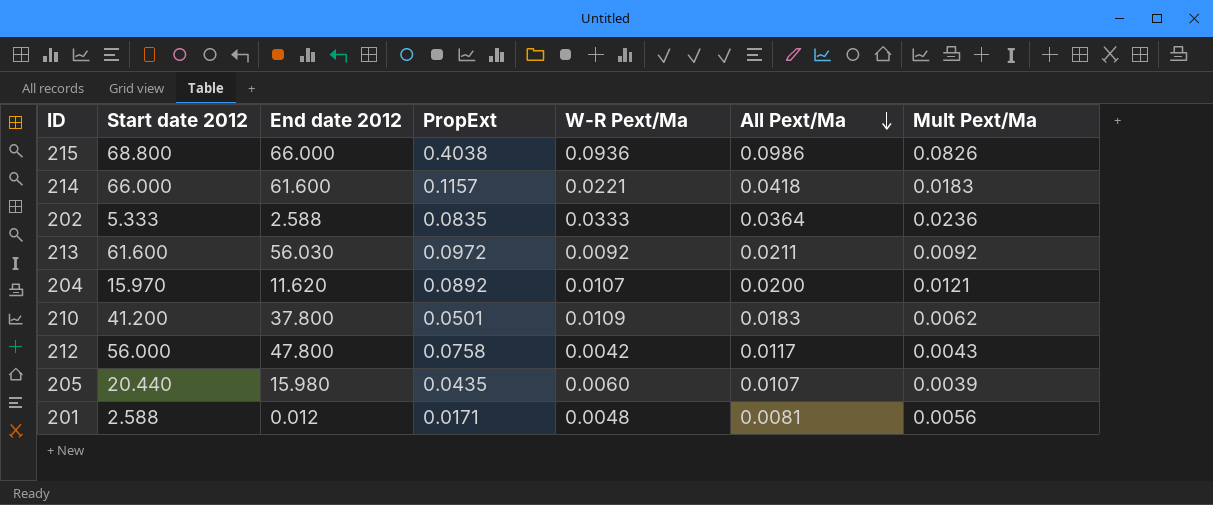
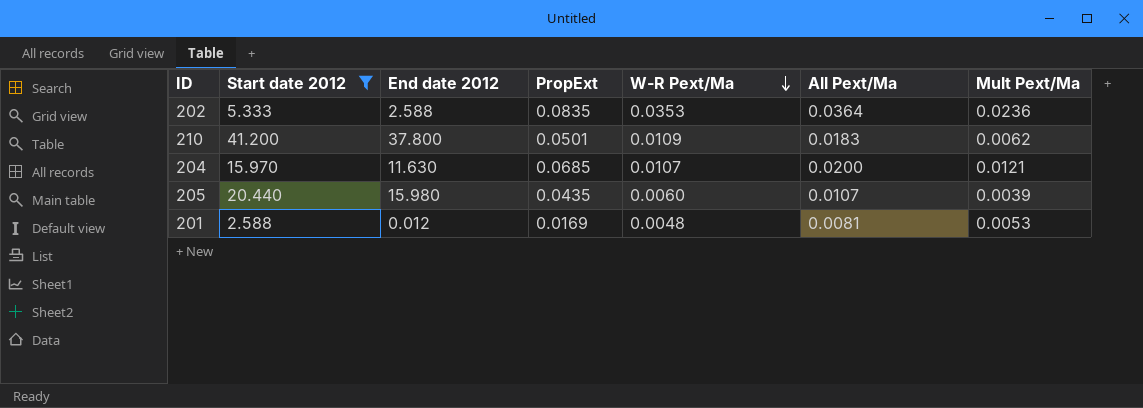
filter: none -> Start date 2012 <= 41.200
row order: All Pext/Ma descending -> W-R Pext/Ma descending
202 | W-R Pext/Ma: 0.0333 -> 0.0353
204 | End date 2012: 11.620 -> 11.630
204 | PropExt: 0.0892 -> 0.0685
201 | PropExt: 0.0171 -> 0.0169
201 | Mult Pext/Ma: 0.0056 -> 0.0053

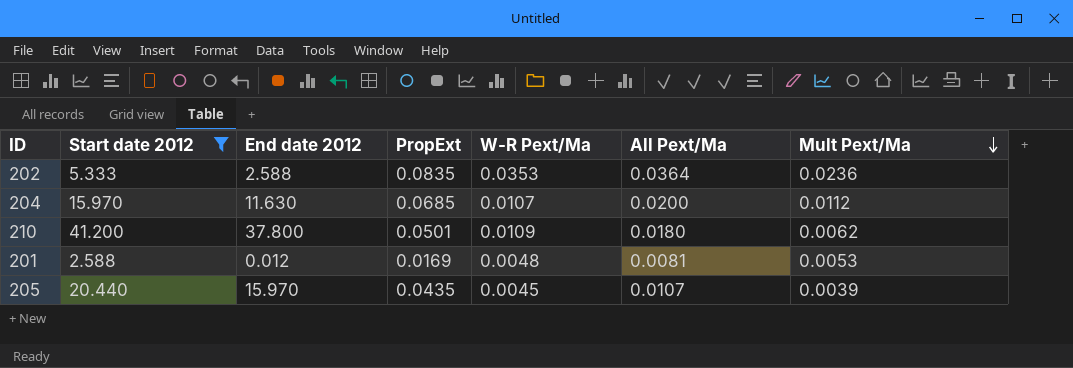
row order: W-R Pext/Ma descending -> Mult Pext/Ma descending
204 | Mult Pext/Ma: 0.0121 -> 0.0112
210 | All Pext/Ma: 0.0183 -> 0.0180
205 | End date 2012: 15.980 -> 15.970
205 | W-R Pext/Ma: 0.0060 -> 0.0045

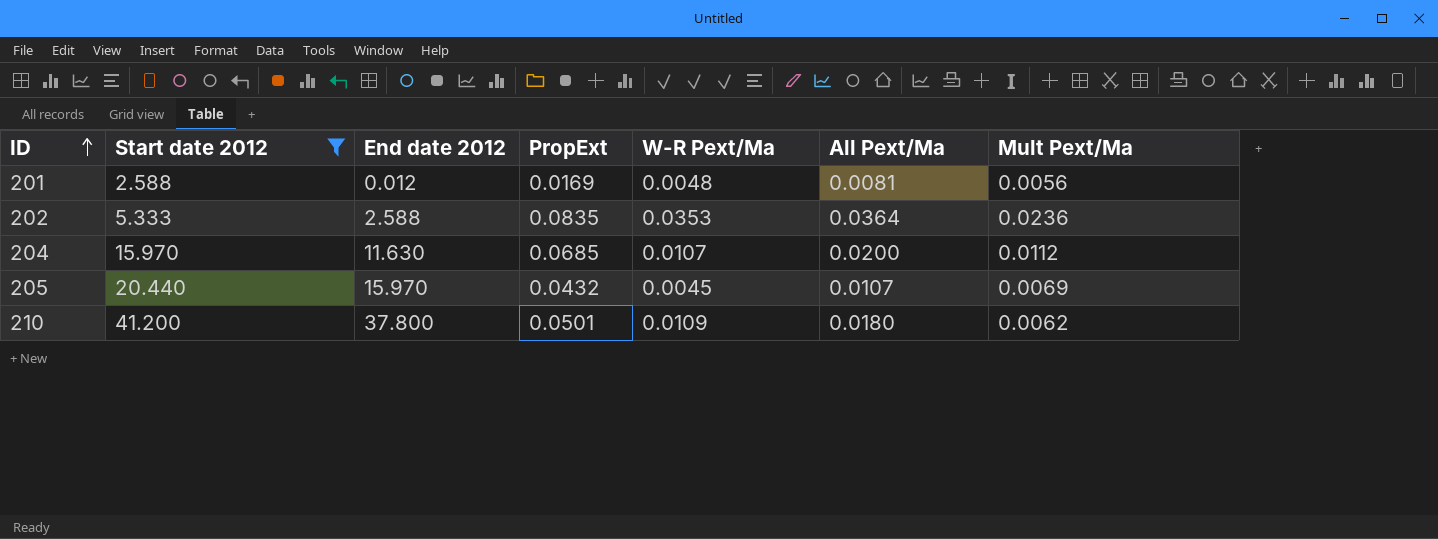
row order: Mult Pext/Ma descending -> ID ascending
201 | Mult Pext/Ma: 0.0053 -> 0.0056
205 | PropExt: 0.0435 -> 0.0432
205 | Mult Pext/Ma: 0.0039 -> 0.0069

